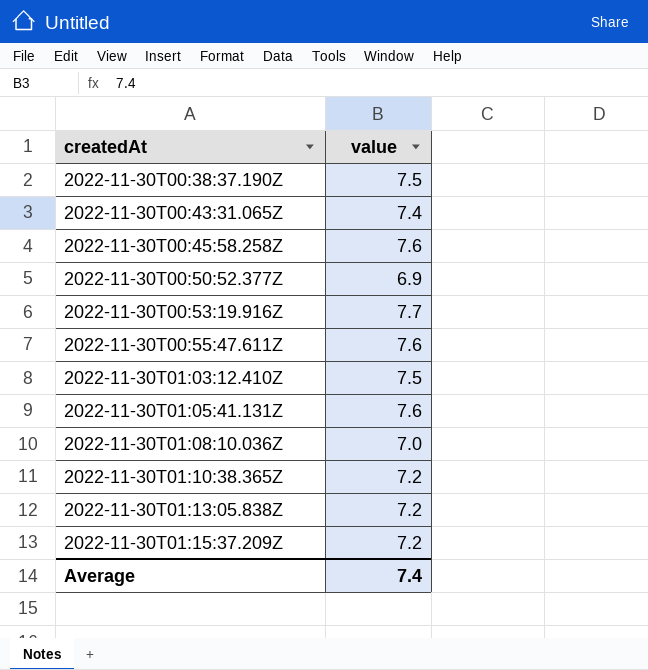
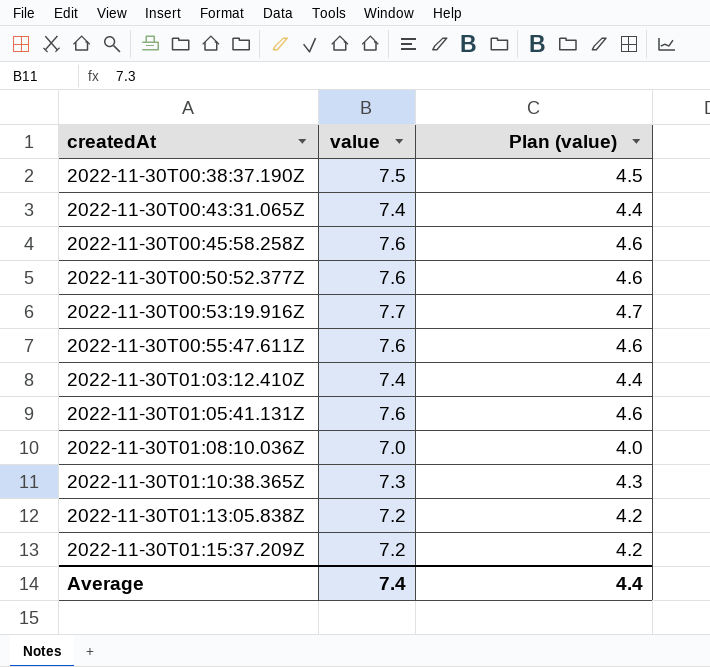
column Plan (value) | formula: none -> [value] - 3
2022-11-30T00:50:52.377Z | value: 6.9 -> 7.6
2022-11-30T01:03:12.410Z | value: 7.5 -> 7.4
2022-11-30T01:10:38.365Z | value: 7.2 -> 7.3

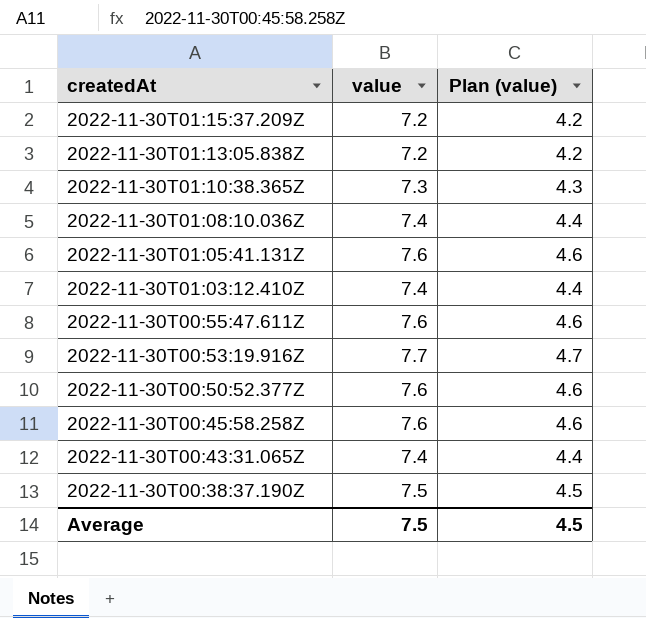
row order: createdAt ascending -> createdAt descending
2022-11-30T01:08:10.036Z | value: 7.0 -> 7.4
2022-11-30T01:08:10.036Z | Plan (value): 4.0 -> 4.4
Average | value: 7.4 -> 7.5
Average | Plan (value): 4.4 -> 4.5

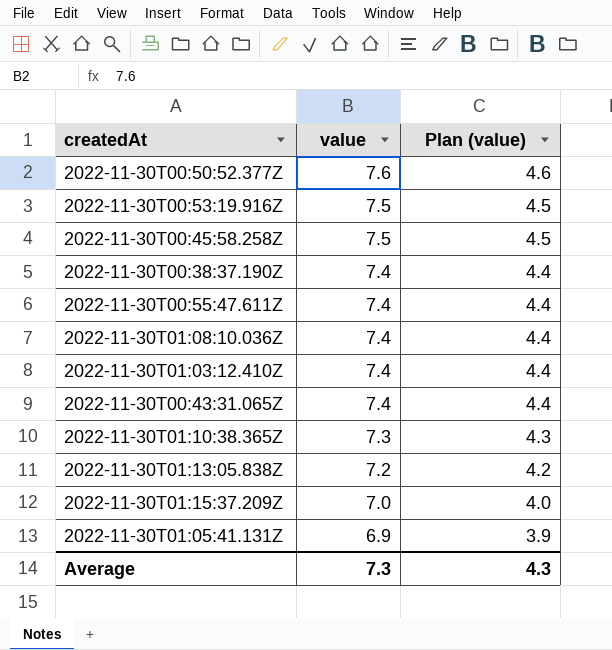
row order: createdAt descending -> value descending
2022-11-30T00:53:19.916Z | value: 7.7 -> 7.5
2022-11-30T00:53:19.916Z | Plan (value): 4.7 -> 4.5
2022-11-30T00:45:58.258Z | value: 7.6 -> 7.5
2022-11-30T00:45:58.258Z | Plan (value): 4.6 -> 4.5
2022-11-30T00:38:37.190Z | value: 7.5 -> 7.4
2022-11-30T00:38:37.190Z | Plan (value): 4.5 -> 4.4
2022-11-30T00:55:47.611Z | value: 7.6 -> 7.4
2022-11-30T00:55:47.611Z | Plan (value): 4.6 -> 4.4
2022-11-30T01:15:37.209Z | value: 7.2 -> 7.0
2022-11-30T01:15:37.209Z | Plan (value): 4.2 -> 4.0
2022-11-30T01:05:41.131Z | value: 7.6 -> 6.9
2022-11-30T01:05:41.131Z | Plan (value): 4.6 -> 3.9
Average | value: 7.5 -> 7.3
Average | Plan (value): 4.5 -> 4.3

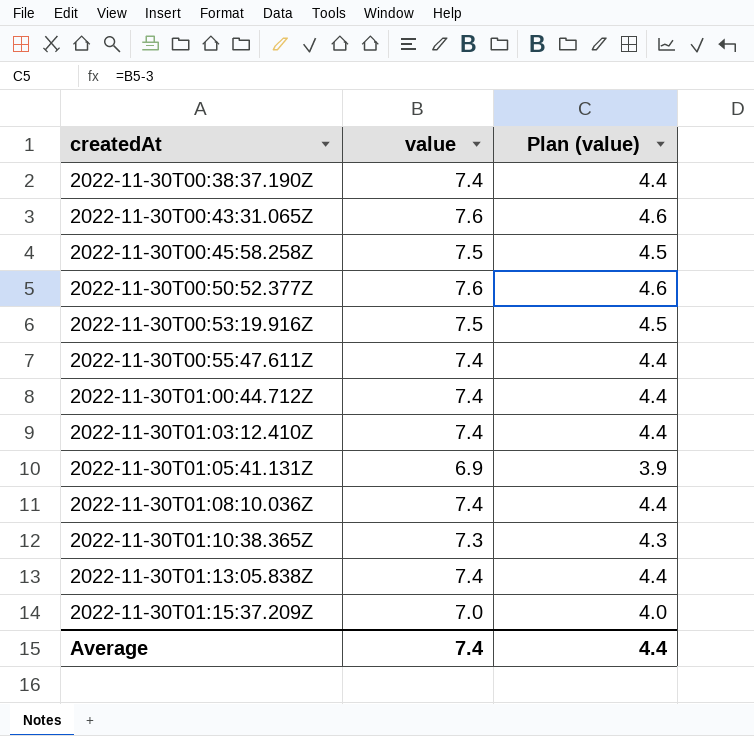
row order: value descending -> createdAt ascending
2022-11-30T00:43:31.065Z | value: 7.4 -> 7.6
2022-11-30T00:43:31.065Z | Plan (value): 4.4 -> 4.6
row 2022-11-30T01:00:44.712Z: none -> 7.4 | 4.4
2022-11-30T01:13:05.838Z | value: 7.2 -> 7.4
2022-11-30T01:13:05.838Z | Plan (value): 4.2 -> 4.4
Average | value: 7.3 -> 7.4
Average | Plan (value): 4.3 -> 4.4

